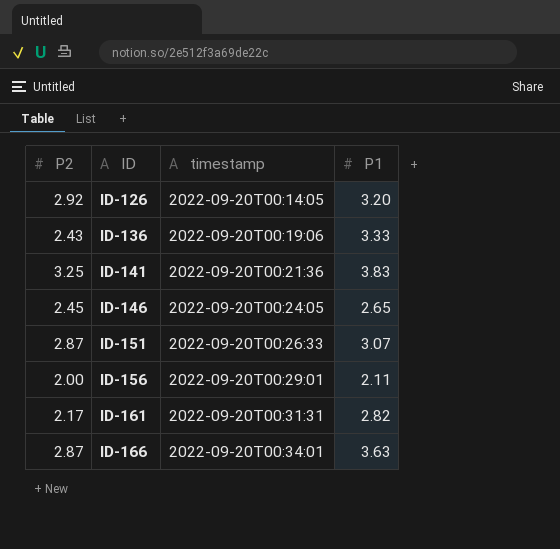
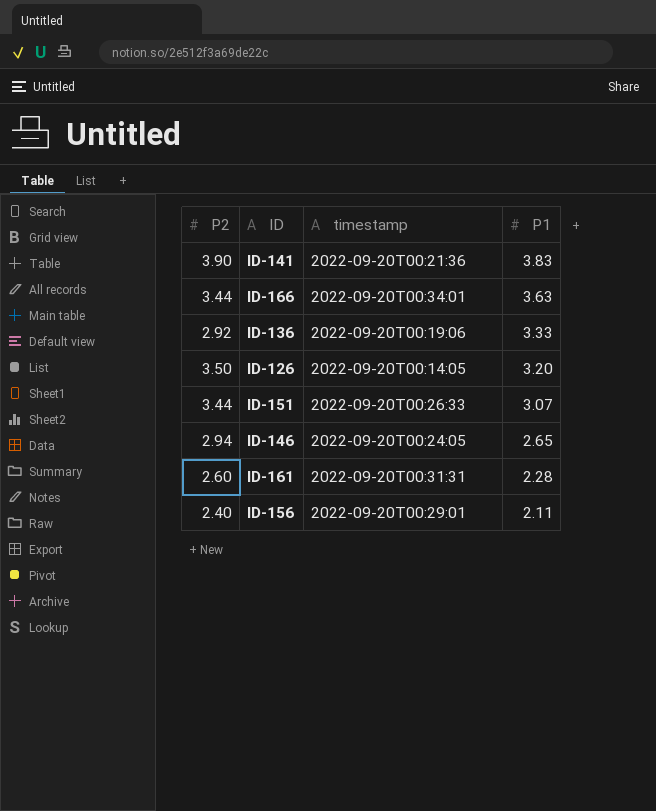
row order: ID ascending -> P1 descending
ID-141 | P2: 3.25 -> 3.90
ID-166 | P2: 2.87 -> 3.44
ID-136 | P2: 2.43 -> 2.92
ID-126 | P2: 2.92 -> 3.50
ID-151 | P2: 2.87 -> 3.44
ID-146 | P2: 2.45 -> 2.94
ID-161 | P2: 2.17 -> 2.60
ID-161 | P1: 2.82 -> 2.28
ID-156 | P2: 2.00 -> 2.40

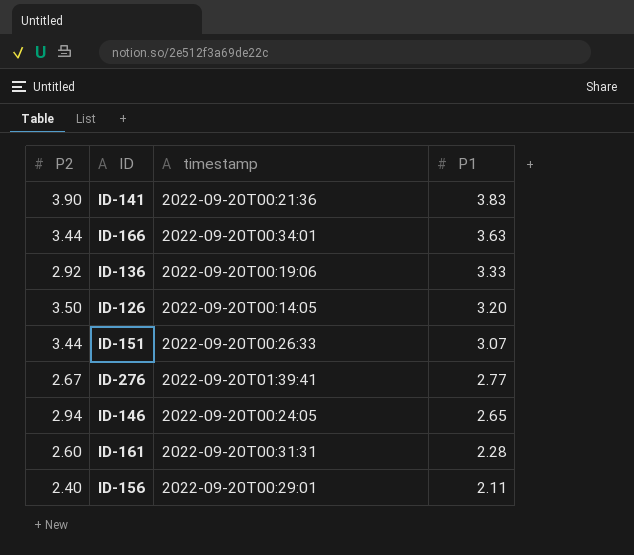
row ID-276: none -> 2.67 | 2022-09-20T01:39:41 | 2.77

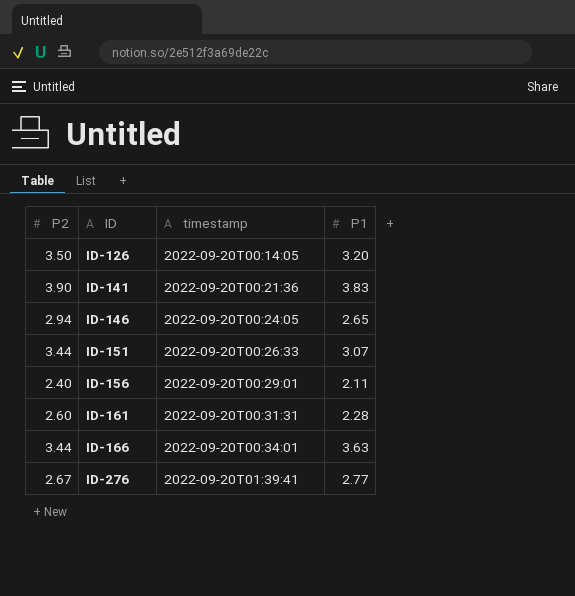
row order: P1 descending -> ID ascending
row ID-136: 2.92 | 2022-09-20T00:19:06 | 3.33 -> none

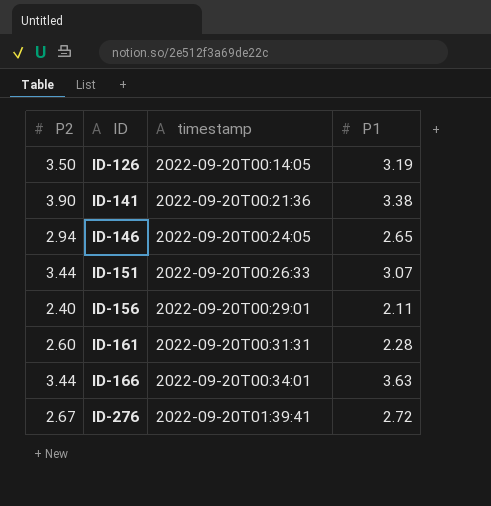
ID-126 | P1: 3.20 -> 3.19
ID-141 | P1: 3.83 -> 3.38
ID-276 | P1: 2.77 -> 2.72

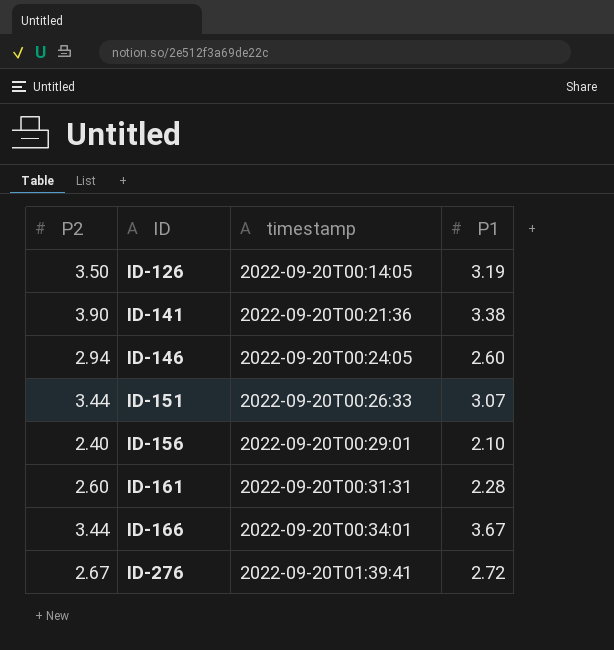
ID-146 | P1: 2.65 -> 2.60
ID-156 | P1: 2.11 -> 2.10
ID-166 | P1: 3.63 -> 3.67

